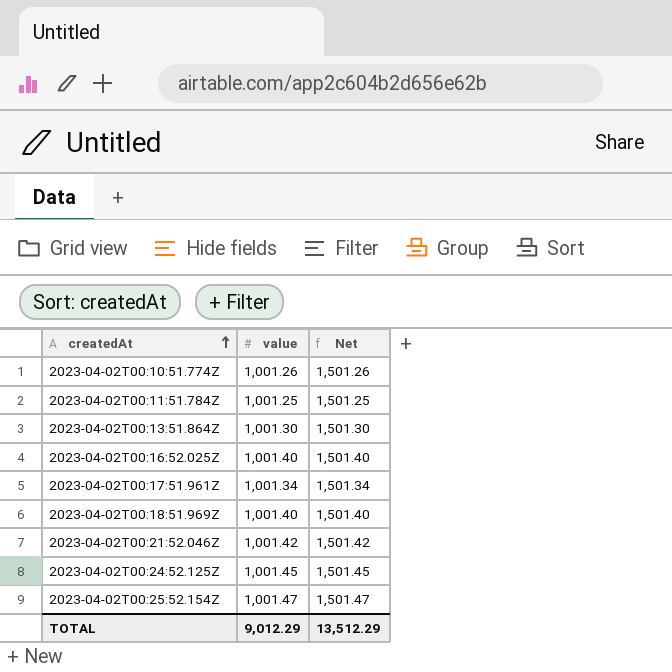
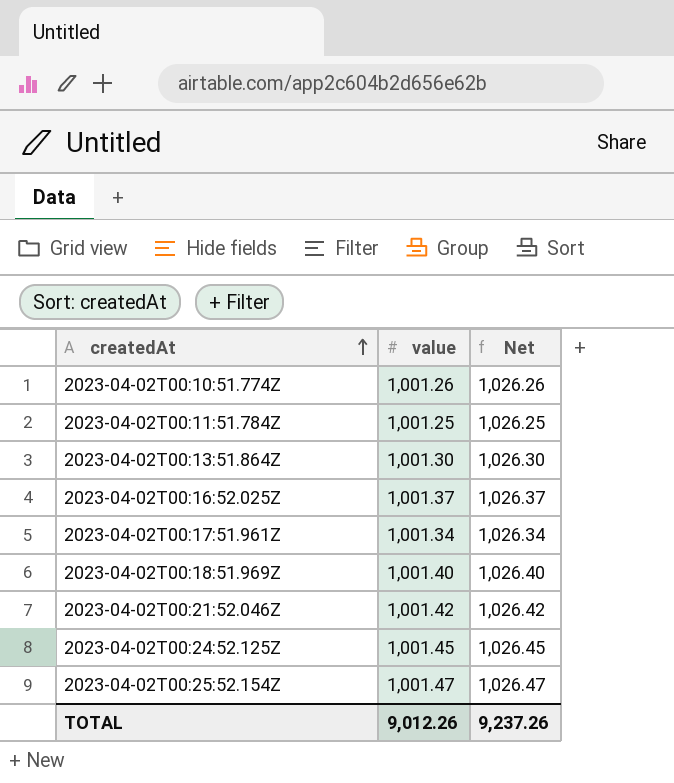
column Net | formula: [value] + 500 -> [value] + 25
2023-04-02T00:16:52.025Z | value: 1,001.40 -> 1,001.37
TOTAL | value: 9,012.29 -> 9,012.26
TOTAL | Net: 13,512.29 -> 9,237.26

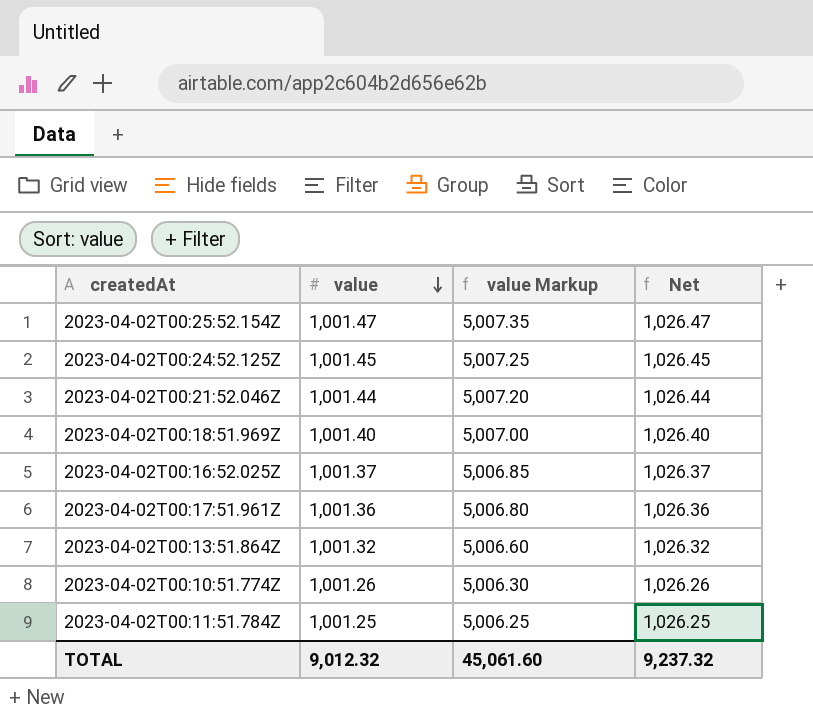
row order: createdAt ascending -> value descending
column value Markup | formula: none -> [value] * 5
2023-04-02T00:21:52.046Z | value: 1,001.42 -> 1,001.44
2023-04-02T00:21:52.046Z | Net: 1,026.42 -> 1,026.44
2023-04-02T00:17:51.961Z | value: 1,001.34 -> 1,001.36
2023-04-02T00:17:51.961Z | Net: 1,026.34 -> 1,026.36
2023-04-02T00:13:51.864Z | value: 1,001.30 -> 1,001.32
2023-04-02T00:13:51.864Z | Net: 1,026.30 -> 1,026.32
TOTAL | value: 9,012.26 -> 9,012.32
TOTAL | Net: 9,237.26 -> 9,237.32

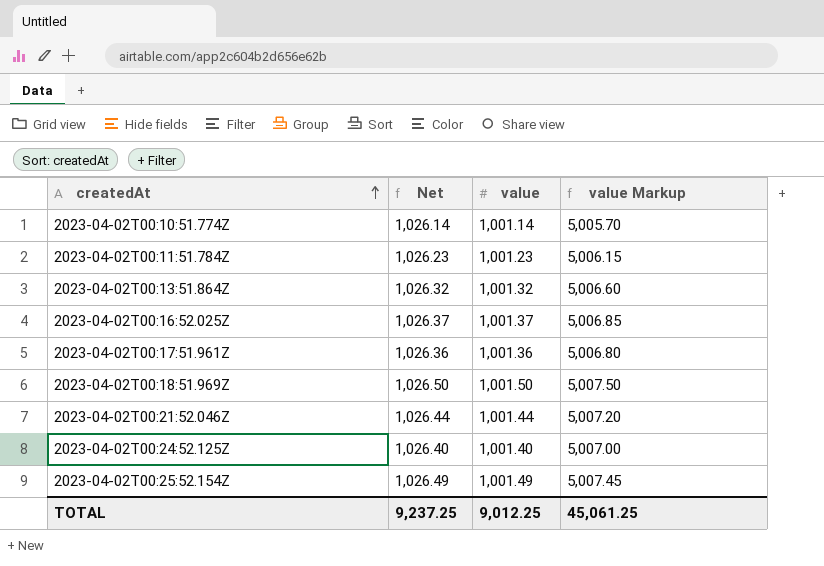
row order: value descending -> createdAt ascending
column Net | position: 4 -> 2
2023-04-02T00:10:51.774Z | Net: 1,026.26 -> 1,026.14
2023-04-02T00:10:51.774Z | value: 1,001.26 -> 1,001.14
2023-04-02T00:10:51.774Z | value Markup: 5,006.30 -> 5,005.70
2023-04-02T00:11:51.784Z | Net: 1,026.25 -> 1,026.23
2023-04-02T00:11:51.784Z | value: 1,001.25 -> 1,001.23
2023-04-02T00:11:51.784Z | value Markup: 5,006.25 -> 5,006.15
2023-04-02T00:18:51.969Z | Net: 1,026.40 -> 1,026.50
2023-04-02T00:18:51.969Z | value: 1,001.40 -> 1,001.50
2023-04-02T00:18:51.969Z | value Markup: 5,007.00 -> 5,007.50
2023-04-02T00:24:52.125Z | Net: 1,026.45 -> 1,026.40
2023-04-02T00:24:52.125Z | value: 1,001.45 -> 1,001.40
2023-04-02T00:24:52.125Z | value Markup: 5,007.25 -> 5,007.00
2023-04-02T00:25:52.154Z | Net: 1,026.47 -> 1,026.49
2023-04-02T00:25:52.154Z | value: 1,001.47 -> 1,001.49
2023-04-02T00:25:52.154Z | value Markup: 5,007.35 -> 5,007.45
TOTAL | Net: 9,237.32 -> 9,237.25
TOTAL | value: 9,012.32 -> 9,012.25
TOTAL | value Markup: 45,061.60 -> 45,061.25

